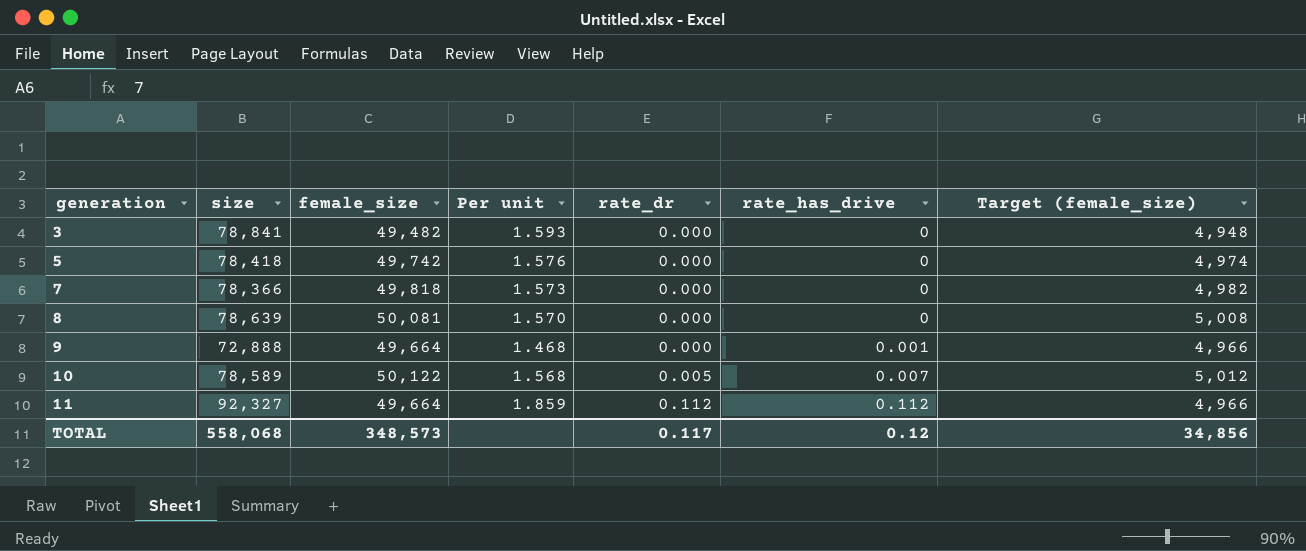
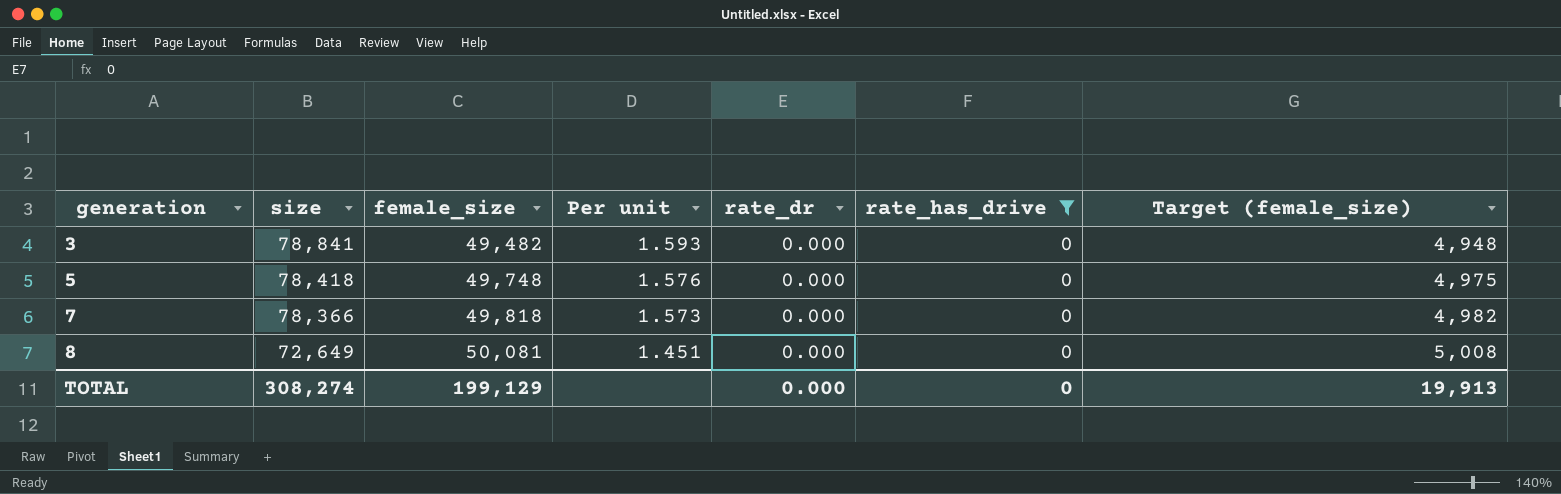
filter: none -> rate_has_drive = 0
5 | female_size: 49,742 -> 49,748
5 | Target (female_size): 4,974 -> 4,975
8 | size: 78,639 -> 72,649
8 | Per unit: 1.570 -> 1.451
TOTAL | size: 558,068 -> 308,274
TOTAL | female_size: 348,573 -> 199,129
TOTAL | rate_dr: 0.117 -> 0.000
TOTAL | rate_has_drive: 0.12 -> 0
TOTAL | Target (female_size): 34,856 -> 19,913

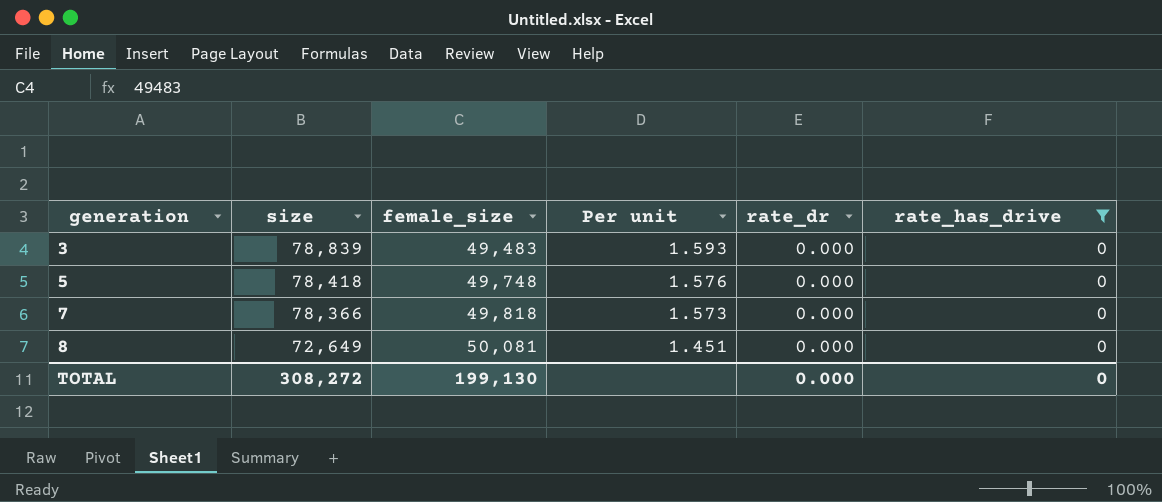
column Target (female_size) | formula: [female_size] * 0.1 -> none
3 | size: 78,841 -> 78,839
3 | female_size: 49,482 -> 49,483
TOTAL | size: 308,274 -> 308,272
TOTAL | female_size: 199,129 -> 199,130

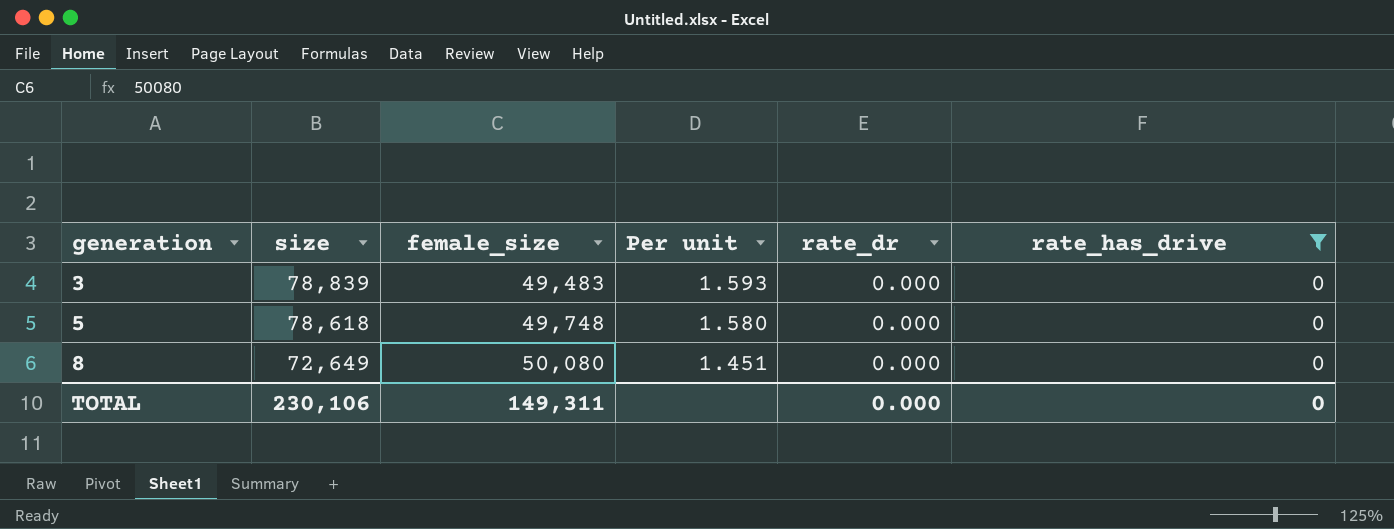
row 7: 78,366 | 49,818 | 1.573 | 0.000 | 0 -> none
5 | size: 78,418 -> 78,618
5 | Per unit: 1.576 -> 1.580
8 | female_size: 50,081 -> 50,080
TOTAL | size: 308,272 -> 230,106
TOTAL | female_size: 199,130 -> 149,311

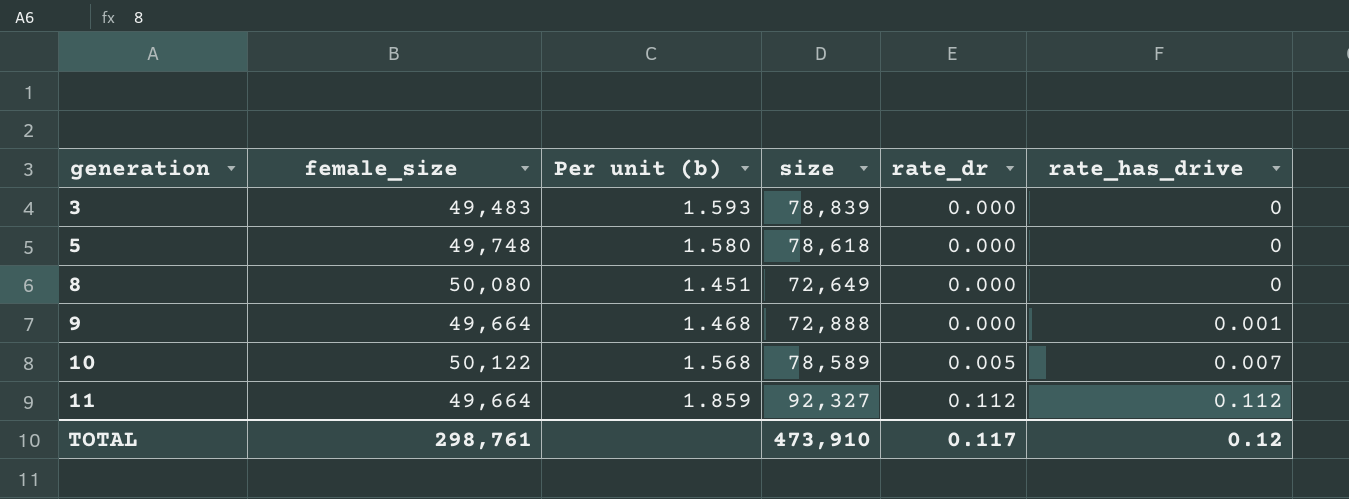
filter: rate_has_drive = 0 -> none
column name: Per unit -> Per unit (b)
column size | position: 2 -> 4
TOTAL | female_size: 149,311 -> 298,761
TOTAL | size: 230,106 -> 473,910
TOTAL | rate_dr: 0.000 -> 0.117
TOTAL | rate_has_drive: 0 -> 0.12

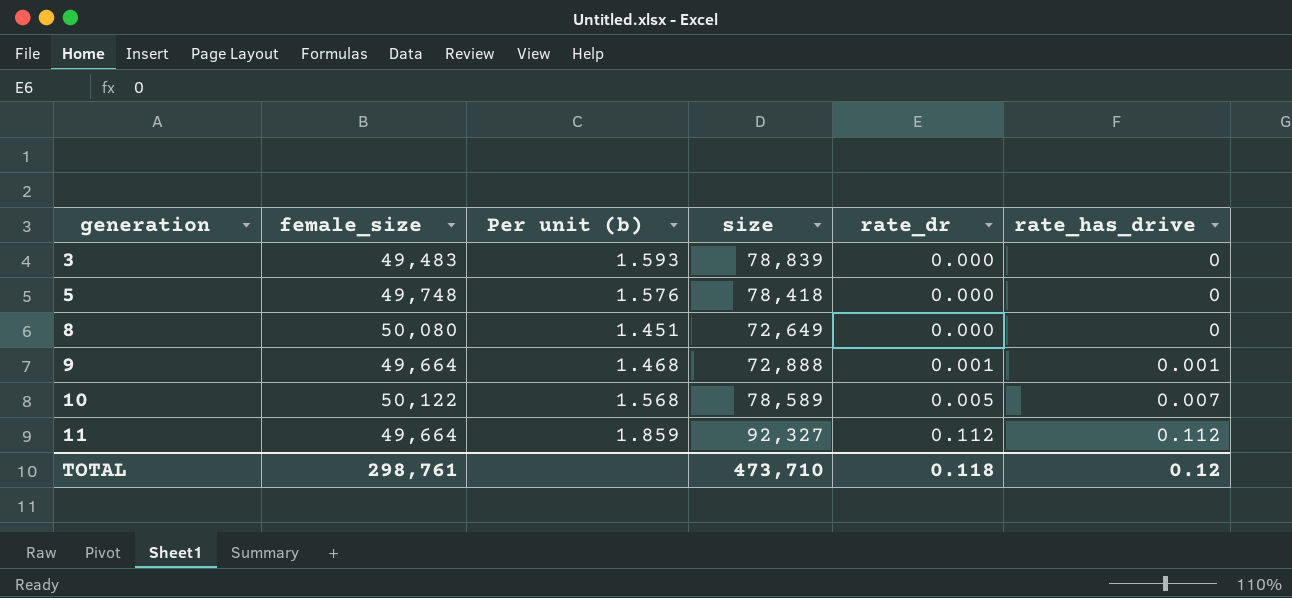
5 | Per unit (b): 1.580 -> 1.576
5 | size: 78,618 -> 78,418
9 | rate_dr: 0.000 -> 0.001
TOTAL | size: 473,910 -> 473,710
TOTAL | rate_dr: 0.117 -> 0.118

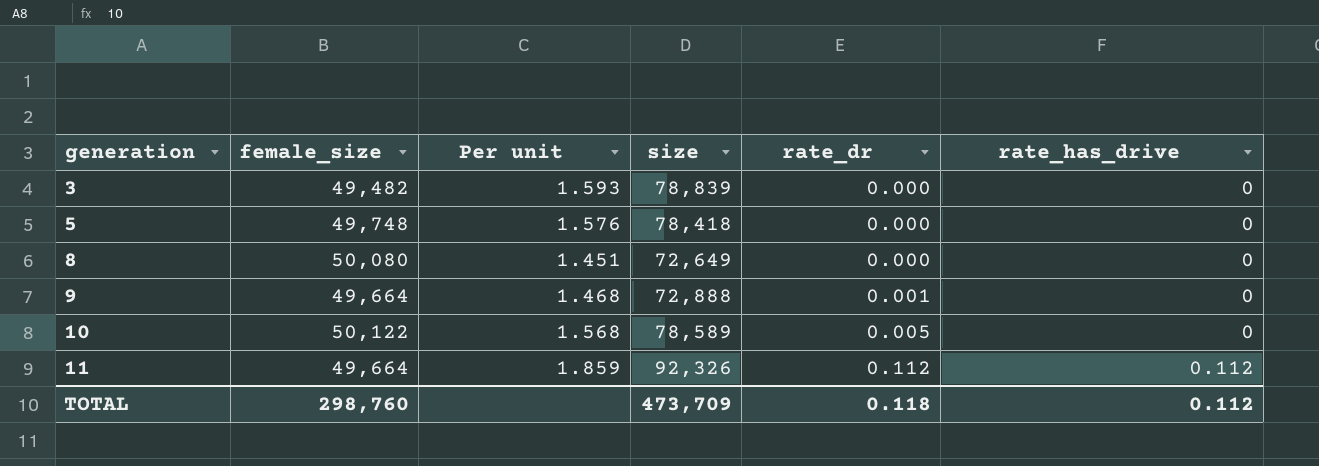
column name: Per unit (b) -> Per unit
3 | female_size: 49,483 -> 49,482
9 | rate_has_drive: 0.001 -> 0
10 | rate_has_drive: 0.007 -> 0
11 | size: 92,327 -> 92,326
TOTAL | female_size: 298,761 -> 298,760
TOTAL | size: 473,710 -> 473,709
TOTAL | rate_has_drive: 0.12 -> 0.112

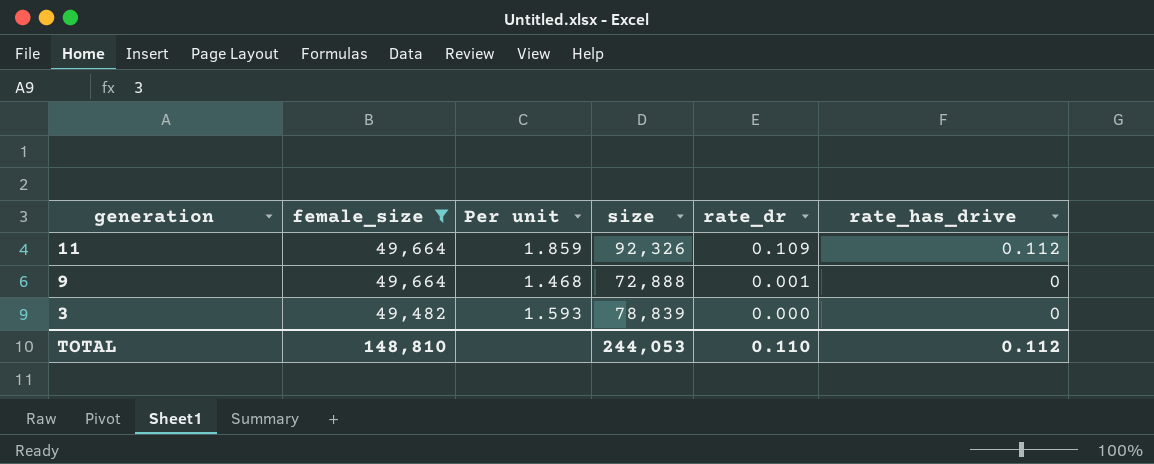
filter: none -> female_size <= 49,664
row order: generation ascending -> generation descending
11 | rate_dr: 0.112 -> 0.109
TOTAL | female_size: 298,760 -> 148,810
TOTAL | size: 473,709 -> 244,053
TOTAL | rate_dr: 0.118 -> 0.110

